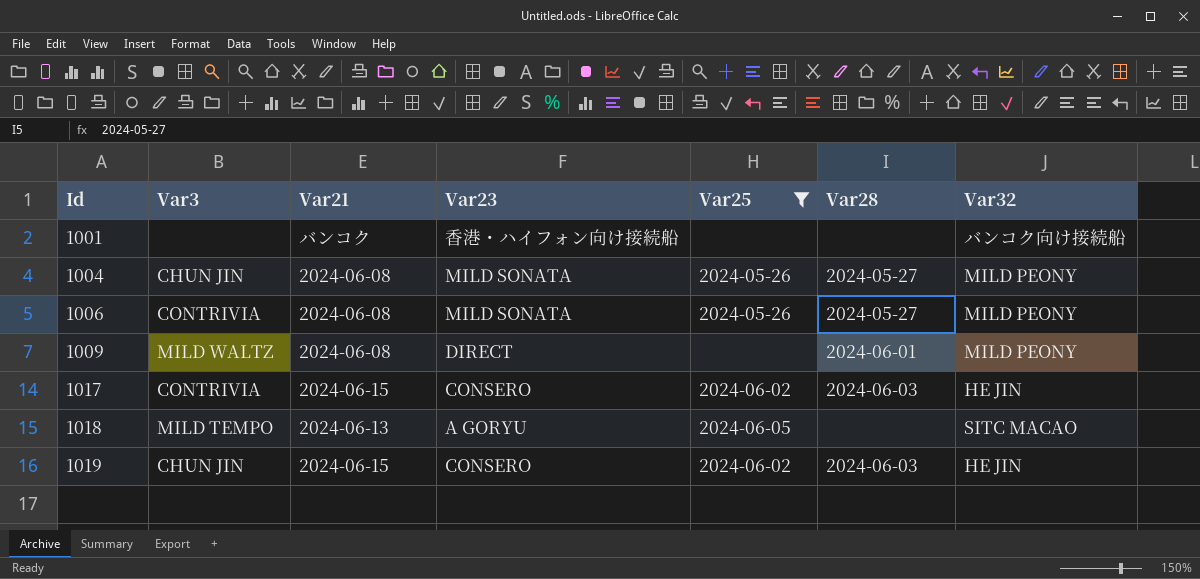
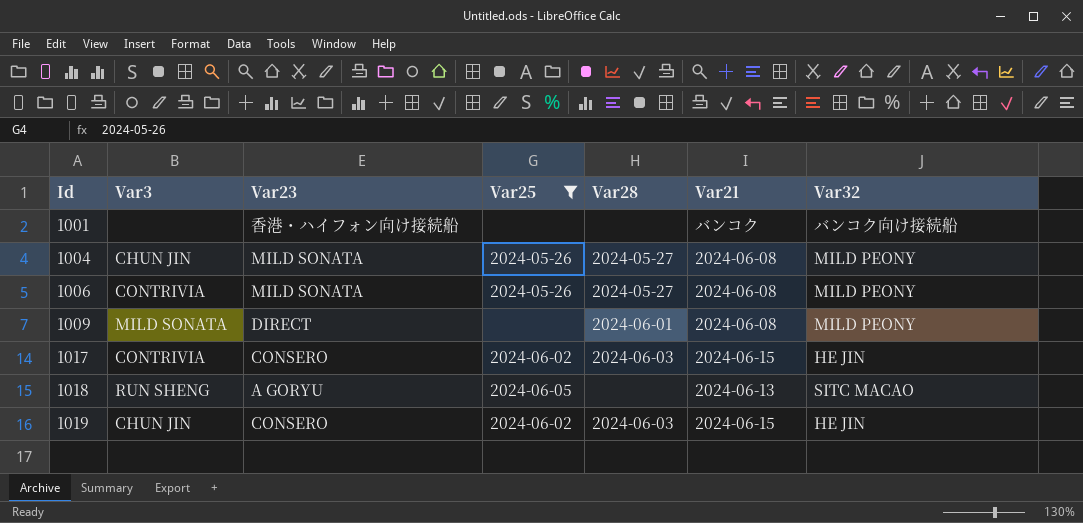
column Var21 | position: 3 -> 6
1009 | Var3: MILD WALTZ -> MILD SONATA
1018 | Var3: MILD TEMPO -> RUN SHENG

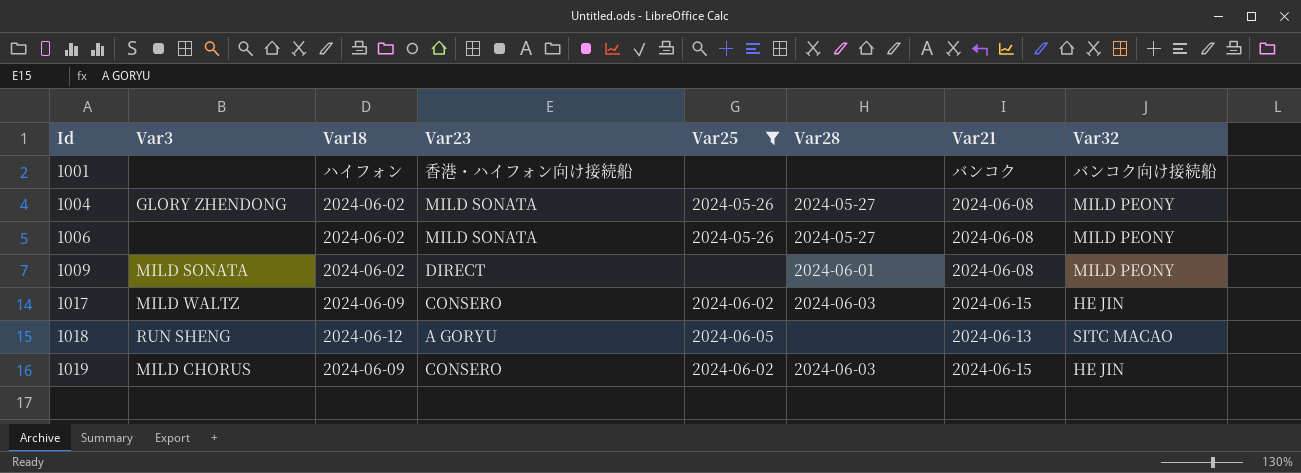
column Var18 | position: none -> 3
1004 | Var3: CHUN JIN -> GLORY ZHENDONG
1006 | Var3: CONTRIVIA -> none
1017 | Var3: CONTRIVIA -> MILD WALTZ
1019 | Var3: CHUN JIN -> MILD CHORUS

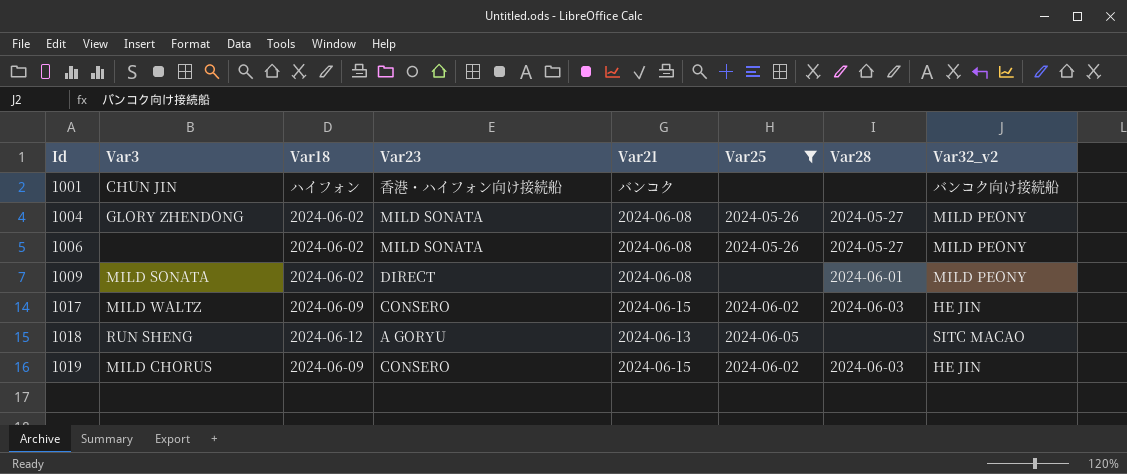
column Var21 | position: 7 -> 5
column name: Var32 -> Var32_v2
1001 | Var3: none -> CHUN JIN

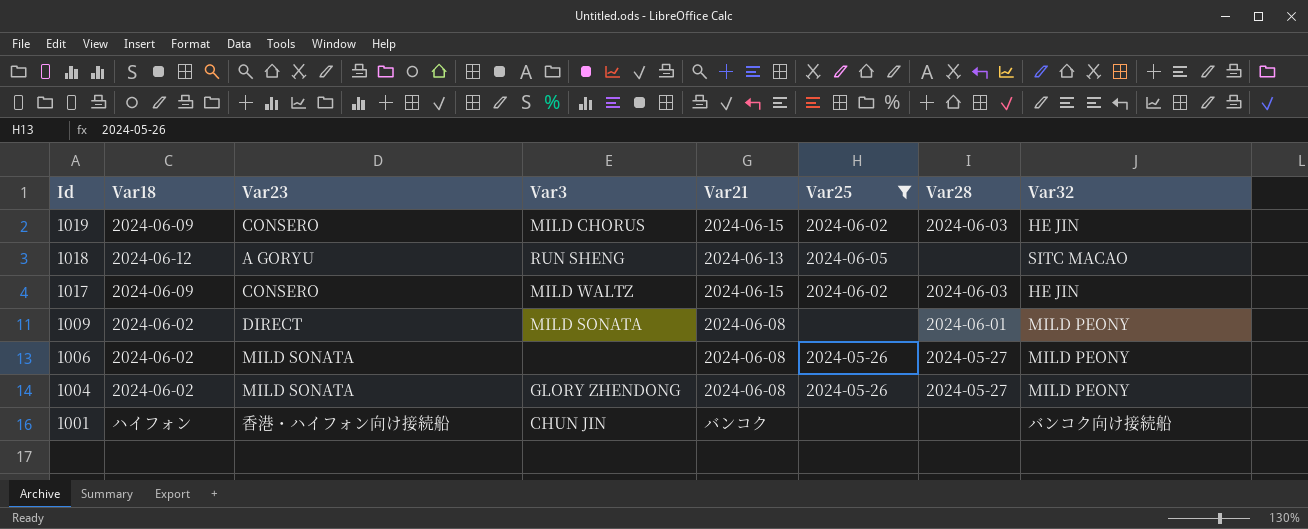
row order: Id ascending -> Id descending
column Var3 | position: 2 -> 4
column name: Var32_v2 -> Var32

